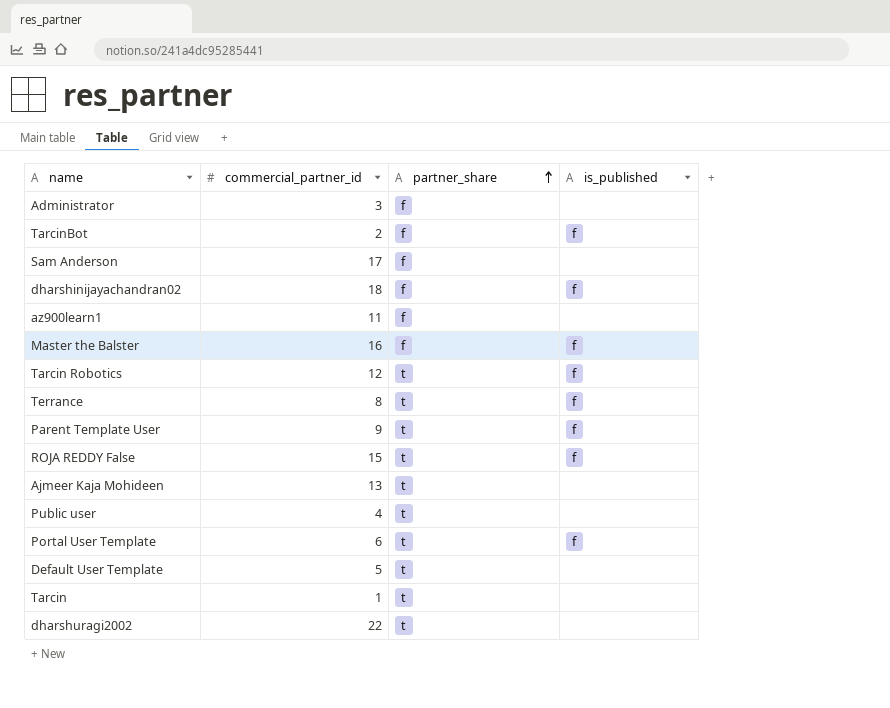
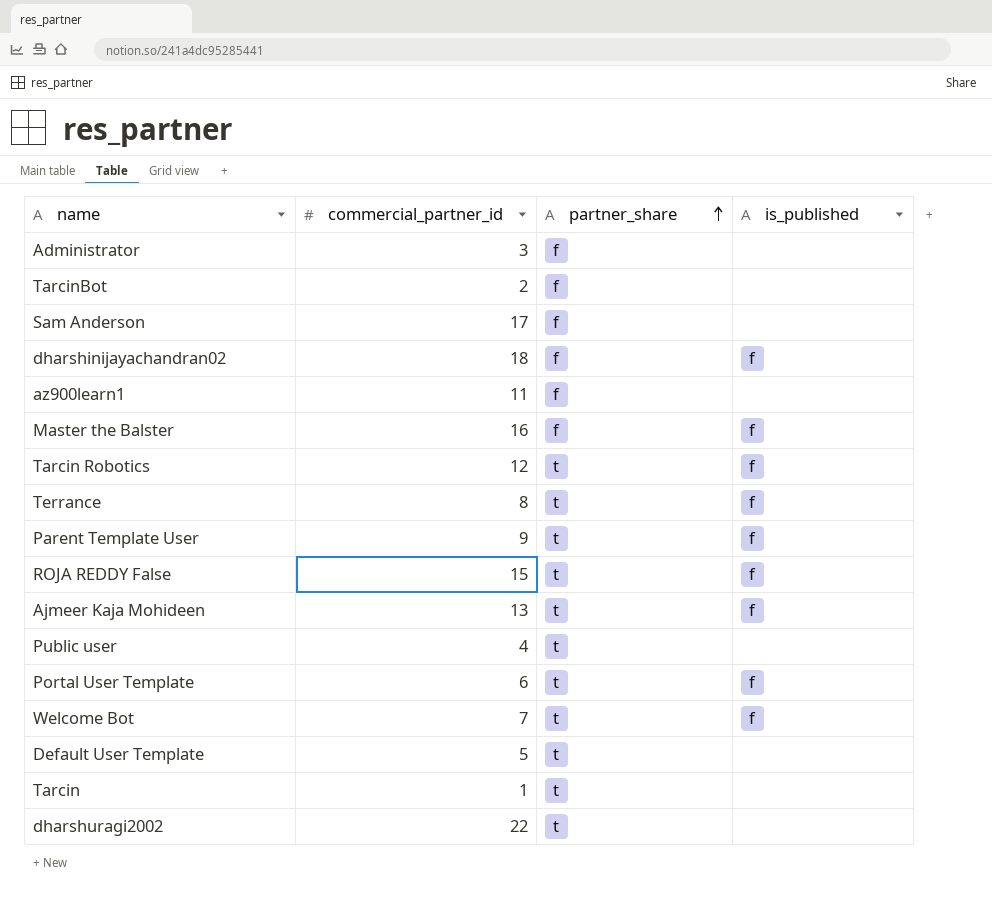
TarcinBot | is_published: f -> none
Ajmeer Kaja Mohideen | is_published: none -> f
row Welcome Bot: none -> 7 | t | f

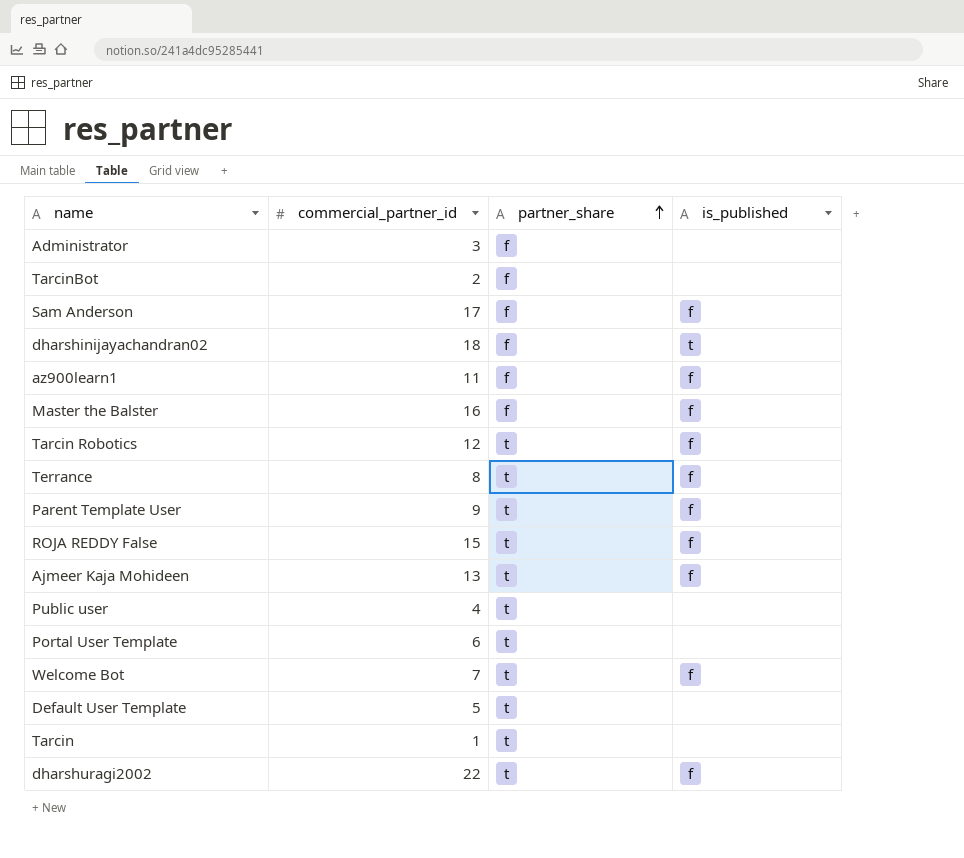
Sam Anderson | is_published: none -> f
dharshinijayachandran02 | is_published: f -> t
az900learn1 | is_published: none -> f
Portal User Template | is_published: f -> none
dharshuragi2002 | is_published: none -> f

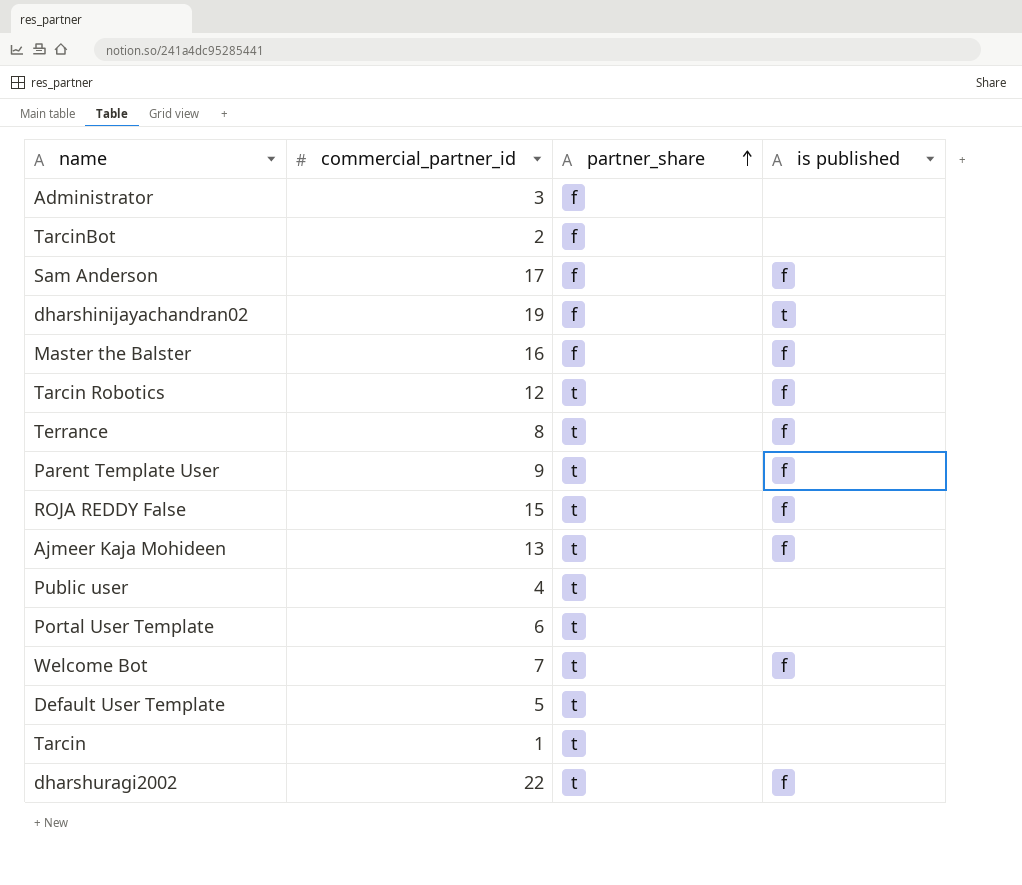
column name: is_published -> is published
row az900learn1: 11 | f | f -> none
dharshinijayachandran02 | commercial_partner_id: 18 -> 19

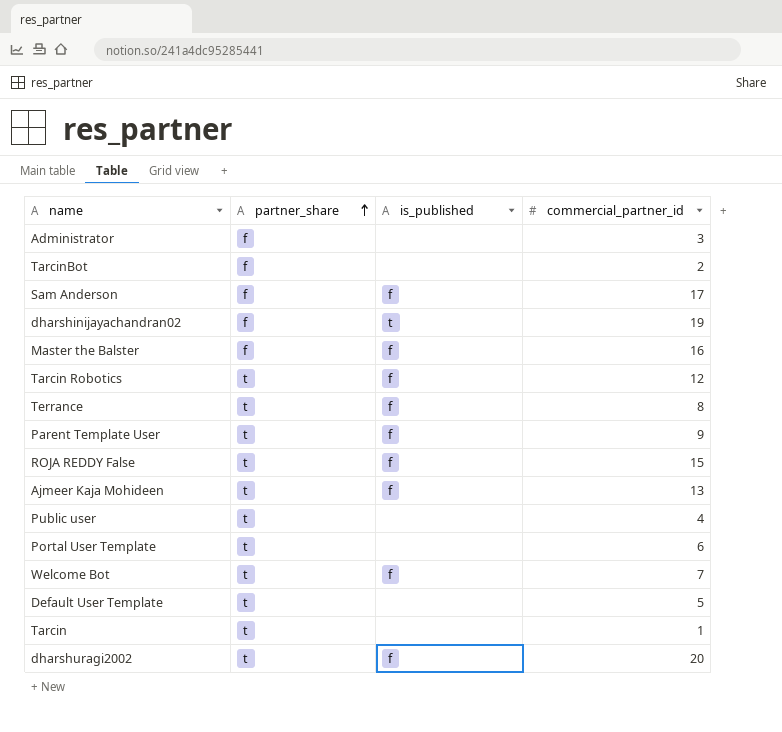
column name: is published -> is_published
column commercial_partner_id | position: 2 -> 4
dharshuragi2002 | commercial_partner_id: 22 -> 20

